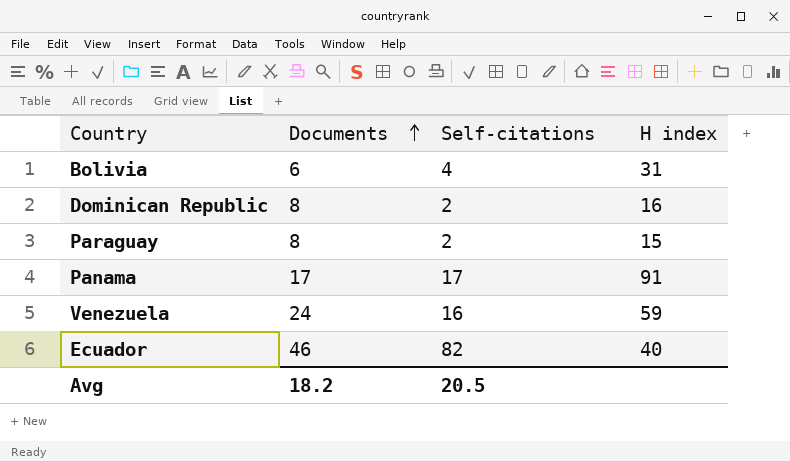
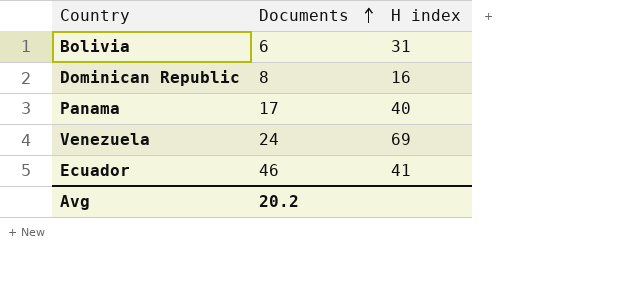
column Self-citations | position: 3 -> none
row Paraguay: 8 | 2 | 15 -> none
Panama | H index: 91 -> 40
Venezuela | H index: 59 -> 69
Ecuador | H index: 40 -> 41
Avg | Documents: 18.2 -> 20.2

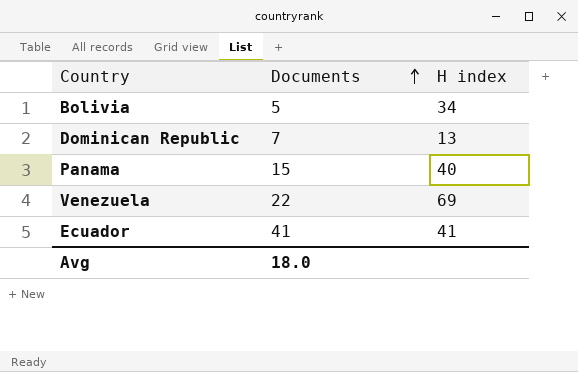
Bolivia | Documents: 6 -> 5
Bolivia | H index: 31 -> 34
Dominican Republic | Documents: 8 -> 7
Dominican Republic | H index: 16 -> 13
Panama | Documents: 17 -> 15
Venezuela | Documents: 24 -> 22
Ecuador | Documents: 46 -> 41
Avg | Documents: 20.2 -> 18.0

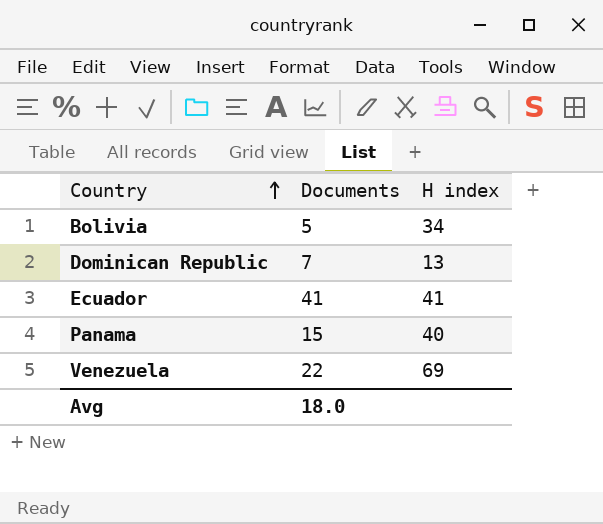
row order: Documents ascending -> Country ascending

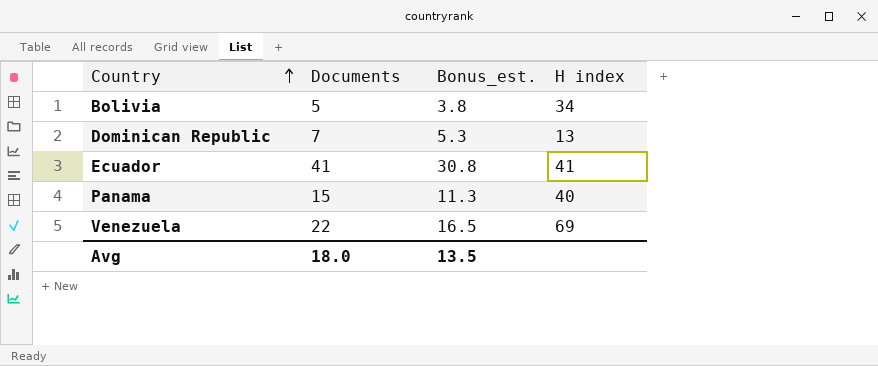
column Bonus_est. | formula: none -> [Documents] * 0.75

